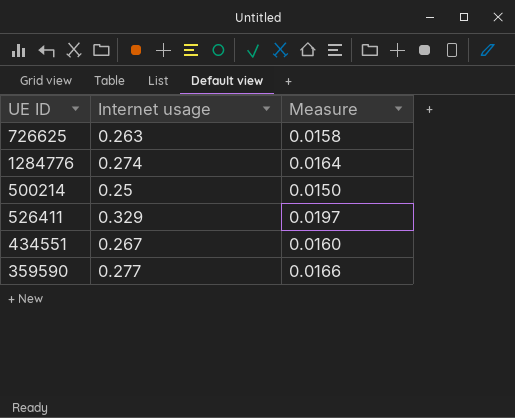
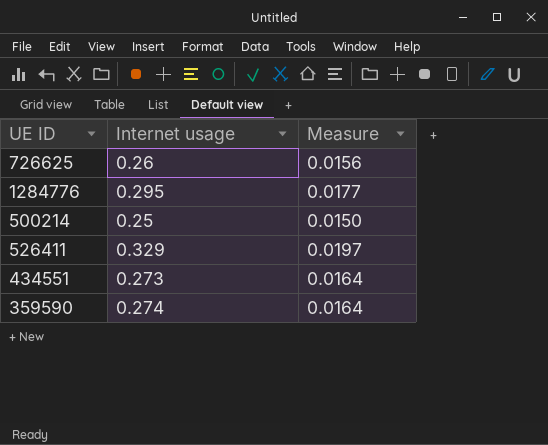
726625 | Internet usage: 0.263 -> 0.26
726625 | Measure: 0.0158 -> 0.0156
1284776 | Internet usage: 0.274 -> 0.295
1284776 | Measure: 0.0164 -> 0.0177
434551 | Internet usage: 0.267 -> 0.273
434551 | Measure: 0.0160 -> 0.0164
359590 | Internet usage: 0.277 -> 0.274
359590 | Measure: 0.0166 -> 0.0164

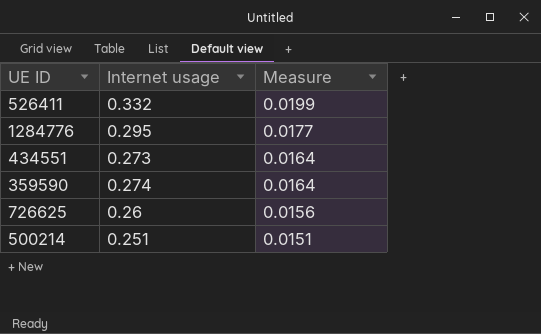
row order: none -> Measure descending
526411 | Internet usage: 0.329 -> 0.332
526411 | Measure: 0.0197 -> 0.0199
500214 | Internet usage: 0.25 -> 0.251
500214 | Measure: 0.0150 -> 0.0151

